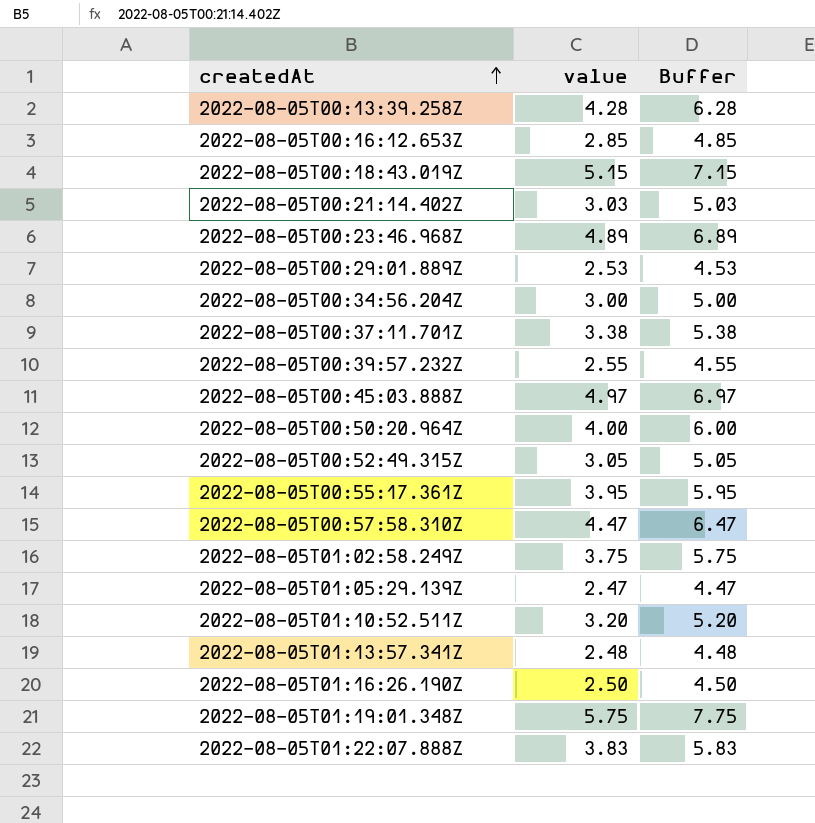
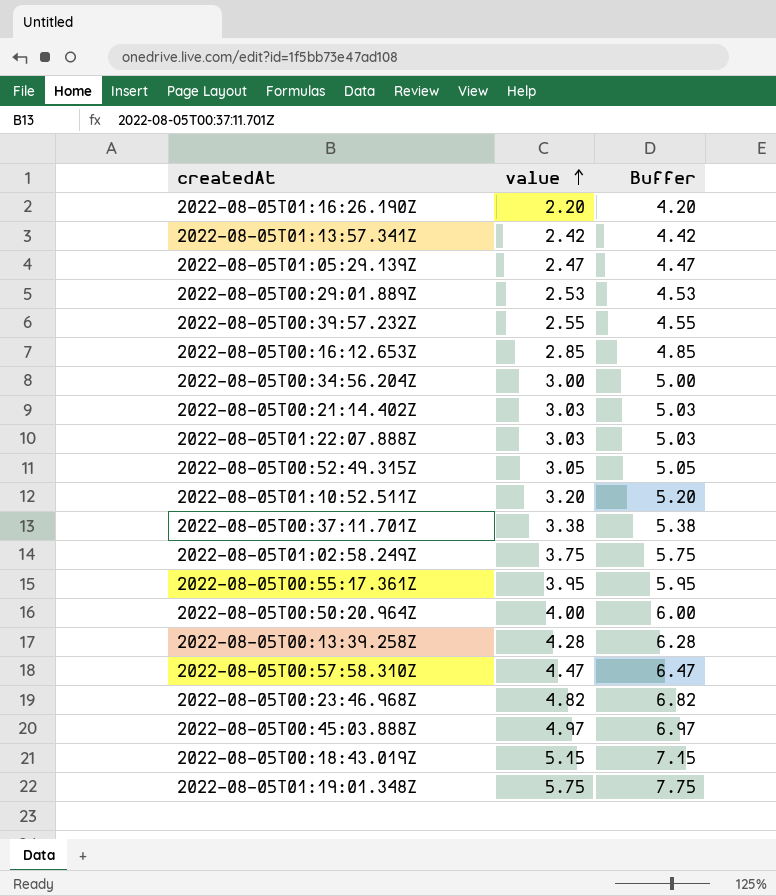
row order: createdAt ascending -> value ascending
2022-08-05T01:16:26.190Z | value: 2.50 -> 2.20
2022-08-05T01:16:26.190Z | Buffer: 4.50 -> 4.20
2022-08-05T01:13:57.341Z | value: 2.48 -> 2.42
2022-08-05T01:13:57.341Z | Buffer: 4.48 -> 4.42
2022-08-05T01:22:07.888Z | value: 3.83 -> 3.03
2022-08-05T01:22:07.888Z | Buffer: 5.83 -> 5.03
2022-08-05T00:23:46.968Z | value: 4.89 -> 4.82
2022-08-05T00:23:46.968Z | Buffer: 6.89 -> 6.82

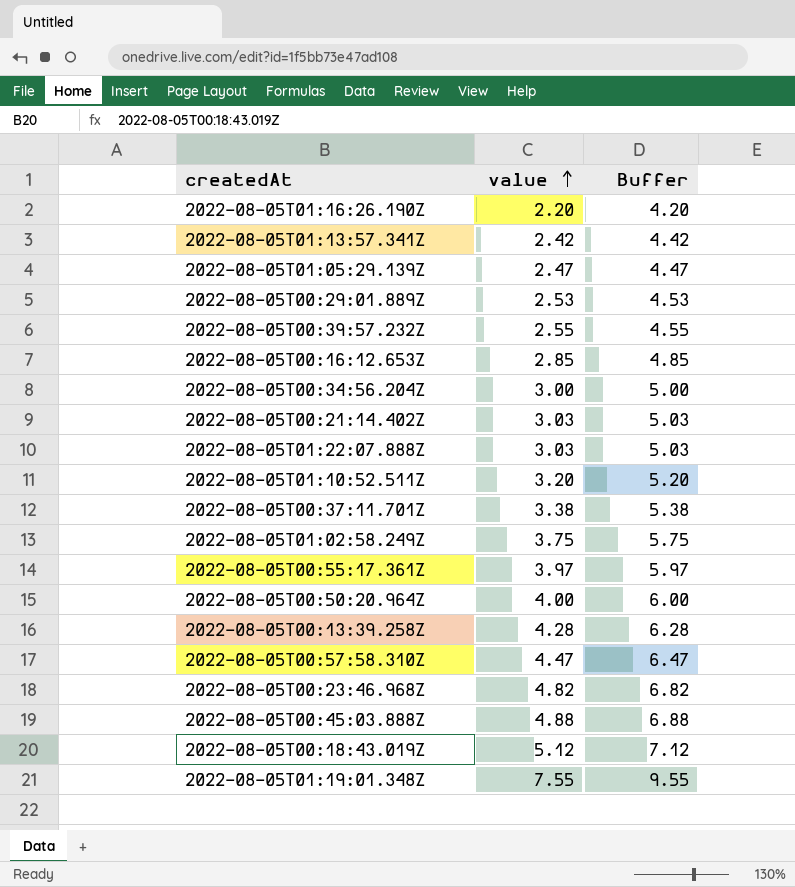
row 2022-08-05T00:52:49.315Z: 3.05 | 5.05 -> none
2022-08-05T00:55:17.361Z | value: 3.95 -> 3.97
2022-08-05T00:55:17.361Z | Buffer: 5.95 -> 5.97
2022-08-05T00:45:03.888Z | value: 4.97 -> 4.88
2022-08-05T00:45:03.888Z | Buffer: 6.97 -> 6.88
2022-08-05T00:18:43.019Z | value: 5.15 -> 5.12
2022-08-05T00:18:43.019Z | Buffer: 7.15 -> 7.12
2022-08-05T01:19:01.348Z | value: 5.75 -> 7.55
2022-08-05T01:19:01.348Z | Buffer: 7.75 -> 9.55

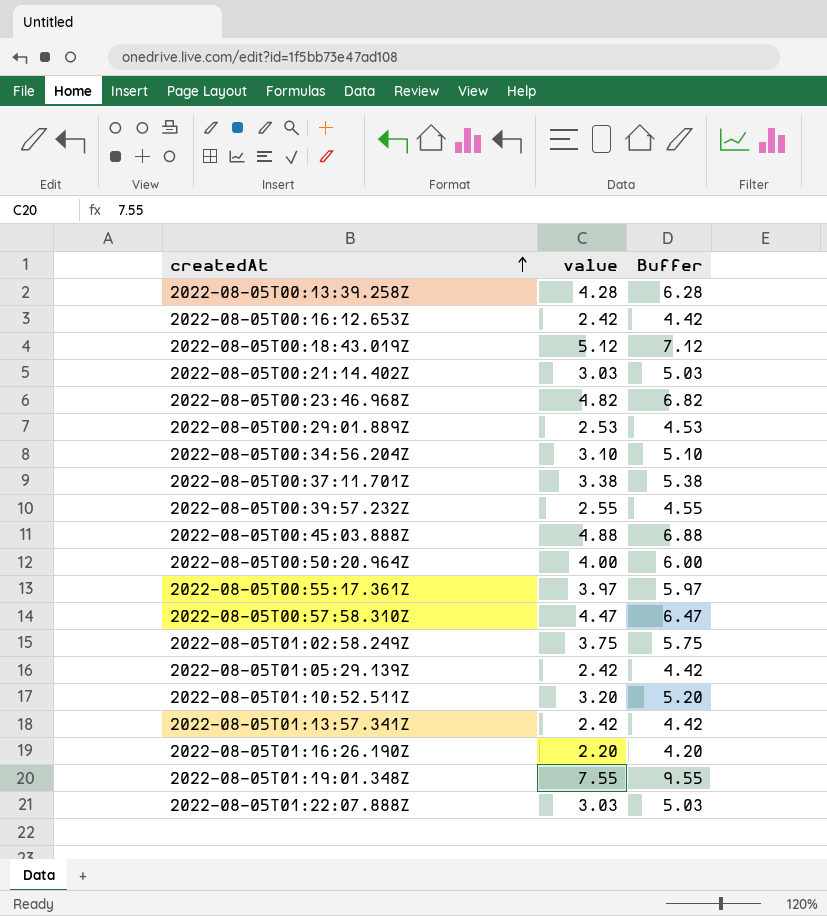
row order: value ascending -> createdAt ascending
2022-08-05T00:16:12.653Z | value: 2.85 -> 2.42
2022-08-05T00:16:12.653Z | Buffer: 4.85 -> 4.42
2022-08-05T00:34:56.204Z | value: 3.00 -> 3.10
2022-08-05T00:34:56.204Z | Buffer: 5.00 -> 5.10
2022-08-05T01:05:29.139Z | value: 2.47 -> 2.42
2022-08-05T01:05:29.139Z | Buffer: 4.47 -> 4.42

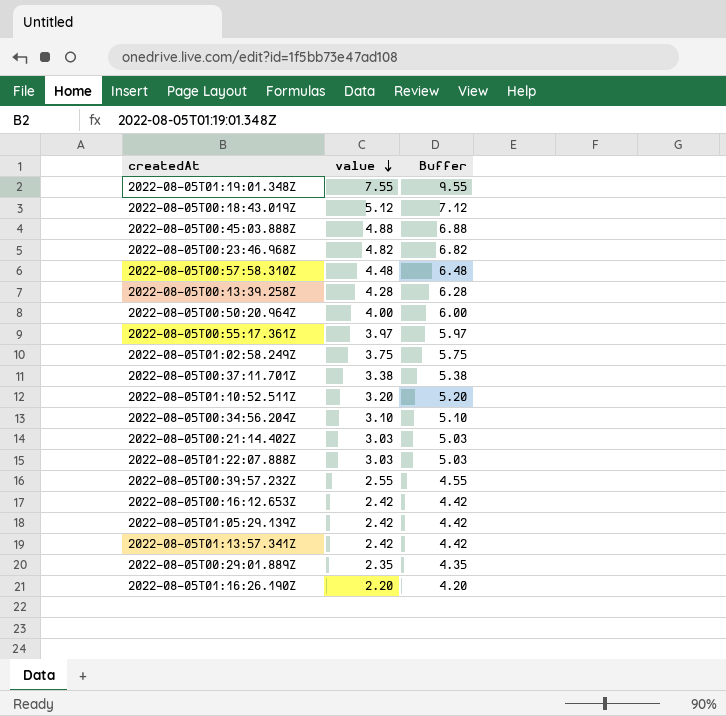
row order: createdAt ascending -> value descending
2022-08-05T00:57:58.310Z | value: 4.47 -> 4.48
2022-08-05T00:57:58.310Z | Buffer: 6.47 -> 6.48
2022-08-05T00:29:01.889Z | value: 2.53 -> 2.35
2022-08-05T00:29:01.889Z | Buffer: 4.53 -> 4.35

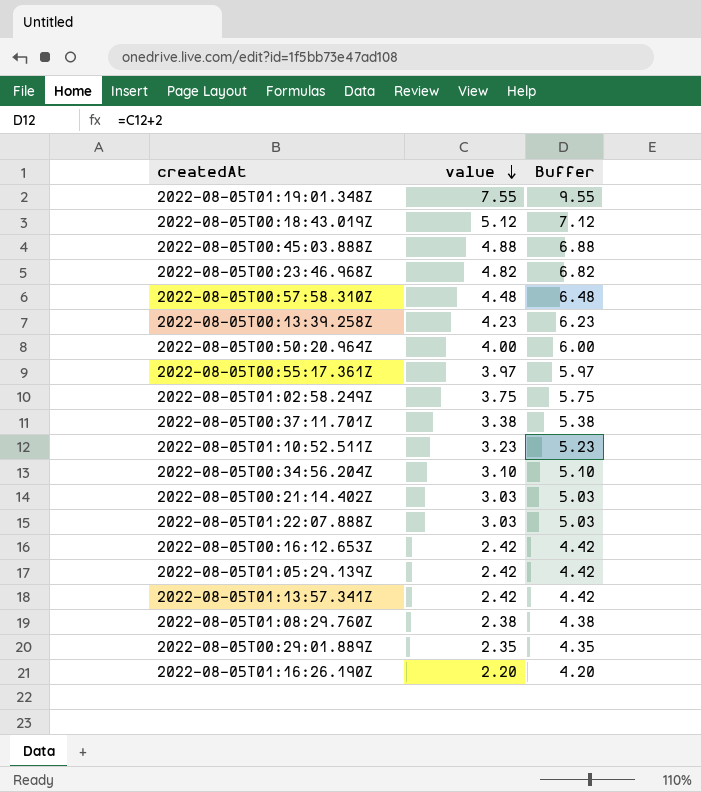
row 2022-08-05T00:39:57.232Z: 2.55 | 4.55 -> none
2022-08-05T00:13:39.258Z | value: 4.28 -> 4.23
2022-08-05T00:13:39.258Z | Buffer: 6.28 -> 6.23
2022-08-05T01:10:52.511Z | value: 3.20 -> 3.23
2022-08-05T01:10:52.511Z | Buffer: 5.20 -> 5.23
row 2022-08-05T01:08:29.760Z: none -> 2.38 | 4.38

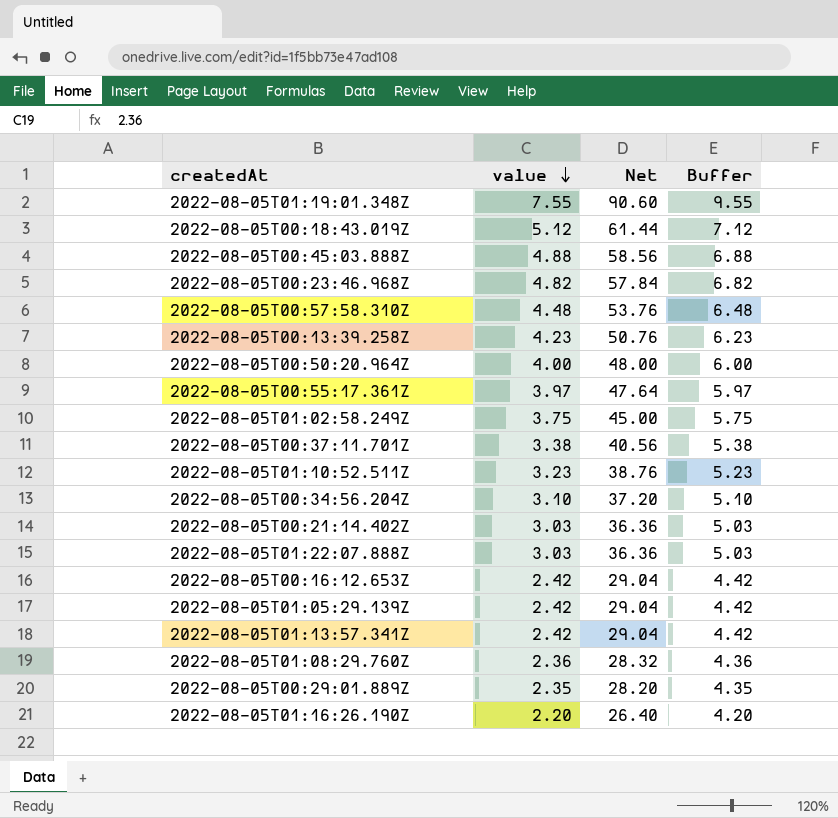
column Net | formula: none -> [value] * 12
2022-08-05T01:08:29.760Z | value: 2.38 -> 2.36
2022-08-05T01:08:29.760Z | Buffer: 4.38 -> 4.36

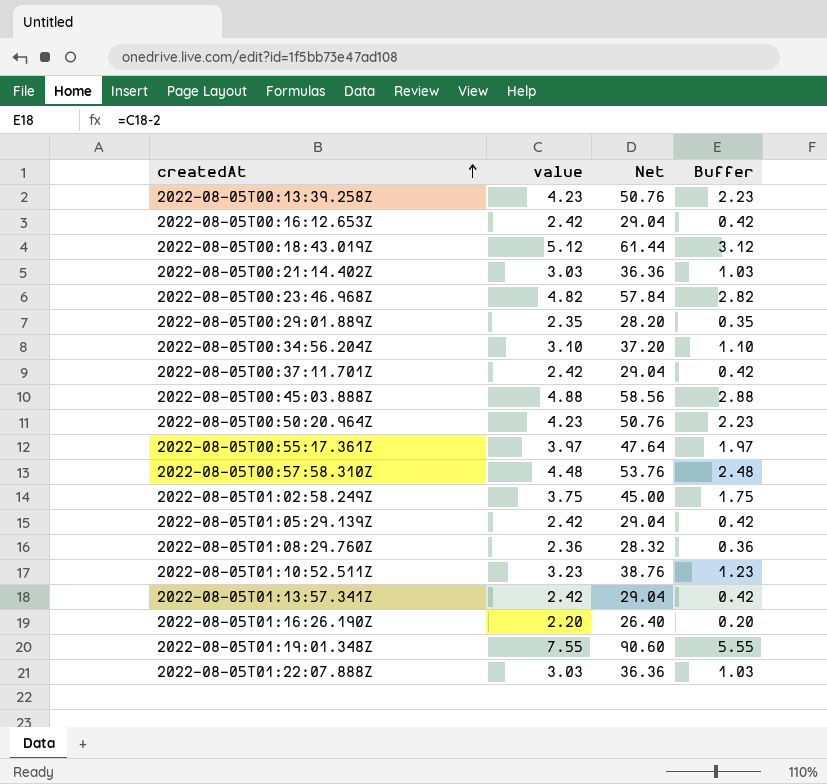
row order: value descending -> createdAt ascending
column Buffer | formula: [value] + 2 -> [value] - 2
2022-08-05T00:37:11.701Z | value: 3.38 -> 2.42
2022-08-05T00:37:11.701Z | Net: 40.56 -> 29.04
2022-08-05T00:50:20.964Z | value: 4.00 -> 4.23
2022-08-05T00:50:20.964Z | Net: 48.00 -> 50.76

